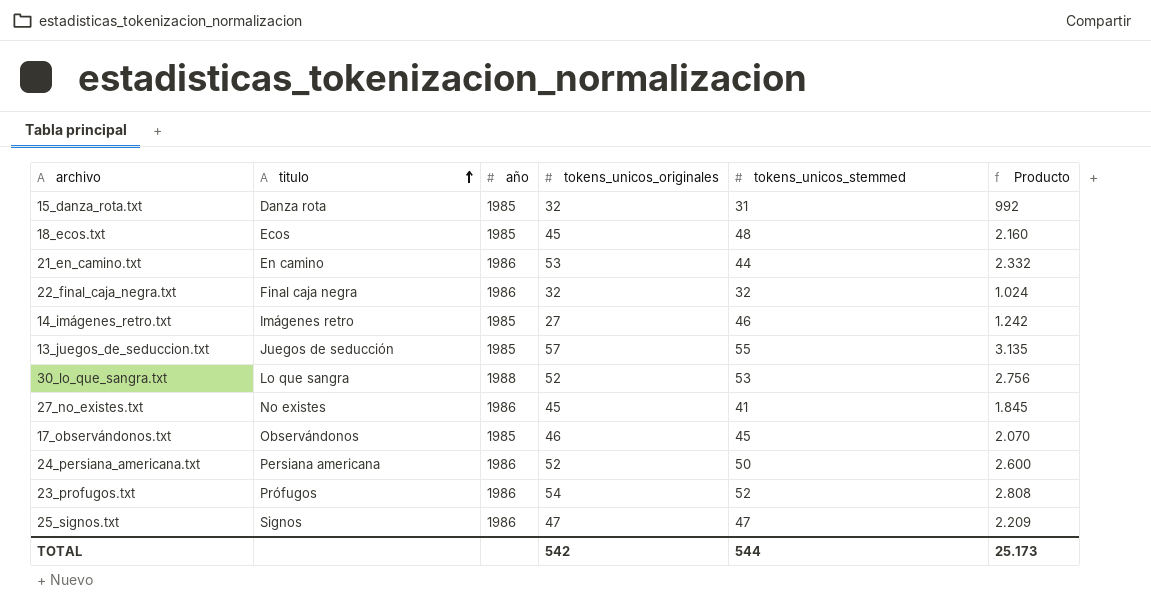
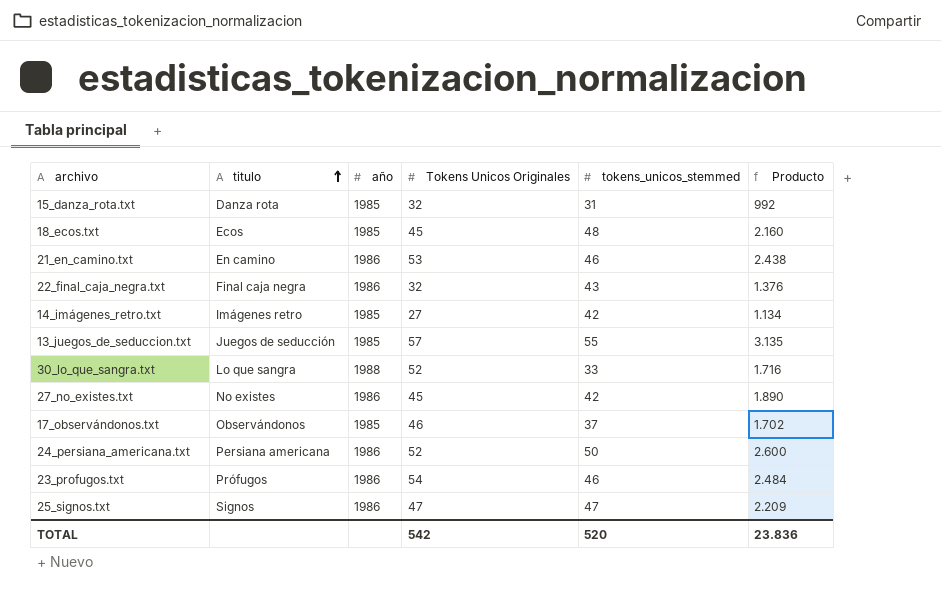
column name: tokens_unicos_originales -> Tokens Unicos Originales
21_en_camino.txt | tokens_unicos_stemmed: 44 -> 46
21_en_camino.txt | Producto: 2.332 -> 2.438
22_final_caja_negra.txt | tokens_unicos_stemmed: 32 -> 43
22_final_caja_negra.txt | Producto: 1.024 -> 1.376
14_imágenes_retro.txt | tokens_unicos_stemmed: 46 -> 42
14_imágenes_retro.txt | Producto: 1.242 -> 1.134
30_lo_que_sangra.txt | tokens_unicos_stemmed: 53 -> 33
30_lo_que_sangra.txt | Producto: 2.756 -> 1.716
27_no_existes.txt | tokens_unicos_stemmed: 41 -> 42
27_no_existes.txt | Producto: 1.845 -> 1.890
17_observándonos.txt | tokens_unicos_stemmed: 45 -> 37
17_observándonos.txt | Producto: 2.070 -> 1.702
23_profugos.txt | tokens_unicos_stemmed: 52 -> 46
23_profugos.txt | Producto: 2.808 -> 2.484
TOTAL | tokens_unicos_stemmed: 544 -> 520
TOTAL | Producto: 25.173 -> 23.836

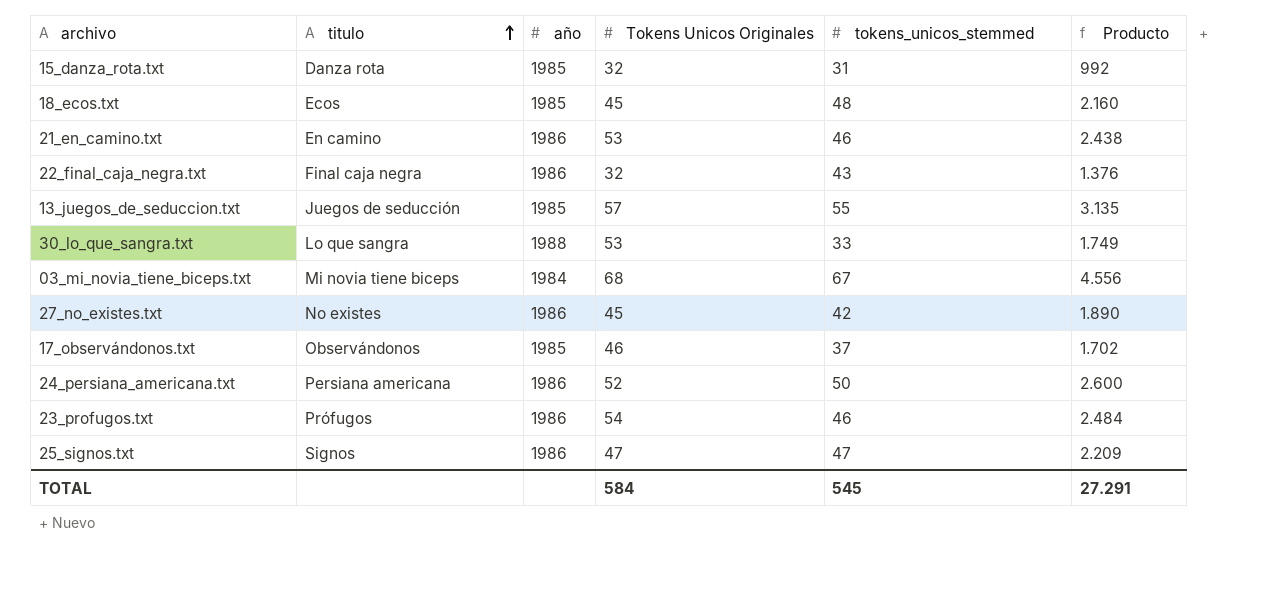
row 14_imágenes_retro.txt: Imágenes retro | 1985 | 27 | 42 | 1.134 -> none
30_lo_que_sangra.txt | Tokens Unicos Originales: 52 -> 53
30_lo_que_sangra.txt | Producto: 1.716 -> 1.749
row 03_mi_novia_tiene_biceps.txt: none -> Mi novia tiene biceps | 1984 | 68 | 67 | 4.556
TOTAL | Tokens Unicos Originales: 542 -> 584
TOTAL | tokens_unicos_stemmed: 520 -> 545
TOTAL | Producto: 23.836 -> 27.291

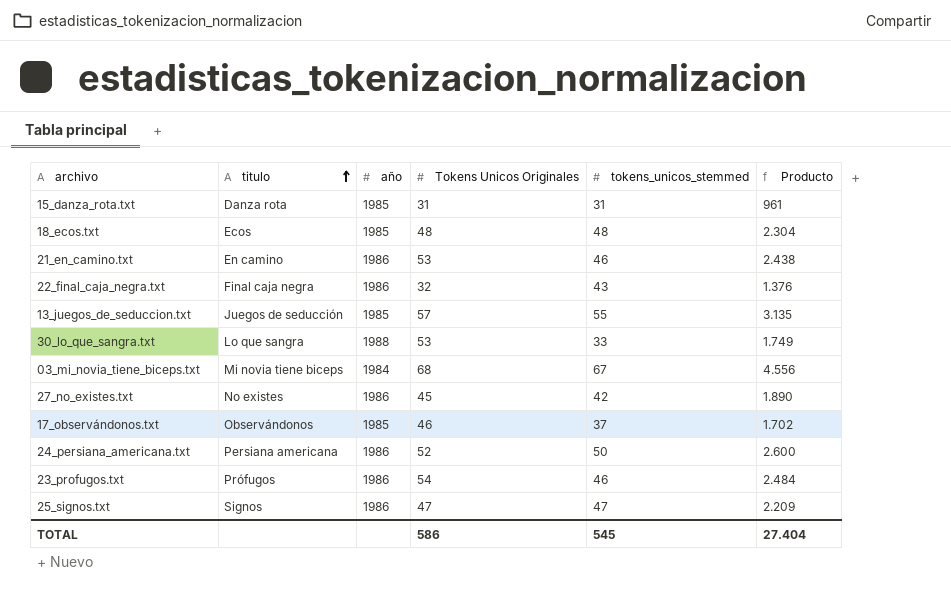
15_danza_rota.txt | Tokens Unicos Originales: 32 -> 31
15_danza_rota.txt | Producto: 992 -> 961
18_ecos.txt | Tokens Unicos Originales: 45 -> 48
18_ecos.txt | Producto: 2.160 -> 2.304
TOTAL | Tokens Unicos Originales: 584 -> 586
TOTAL | Producto: 27.291 -> 27.404

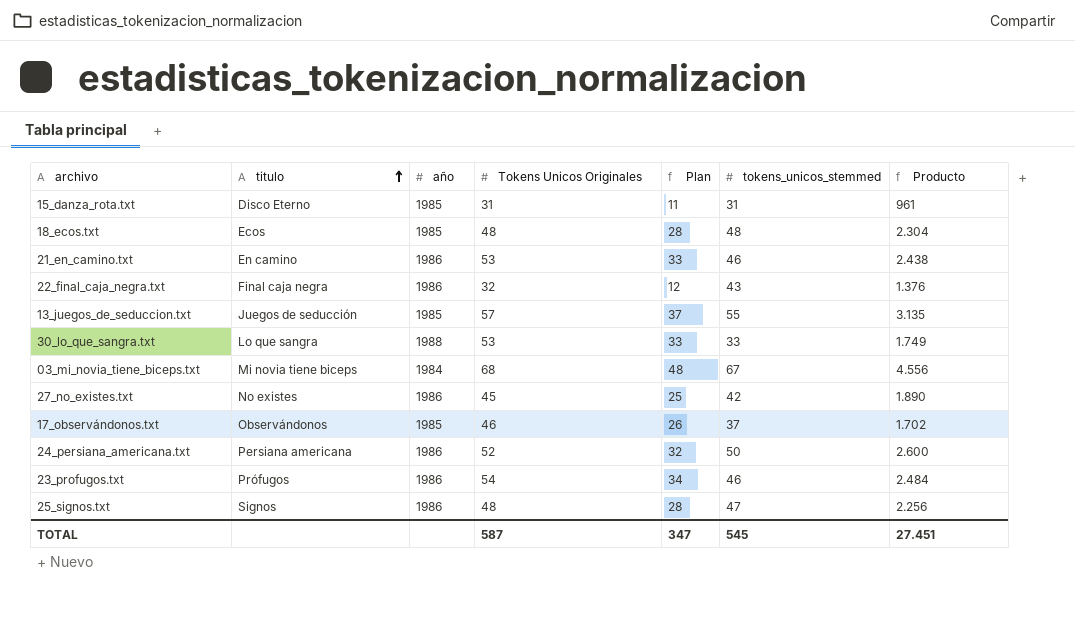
column Plan | formula: none -> [Tokens Unicos Originales] - 20
15_danza_rota.txt | titulo: Danza rota -> Disco Eterno
25_signos.txt | Tokens Unicos Originales: 47 -> 48
25_signos.txt | Producto: 2.209 -> 2.256
TOTAL | Tokens Unicos Originales: 586 -> 587
TOTAL | Producto: 27.404 -> 27.451

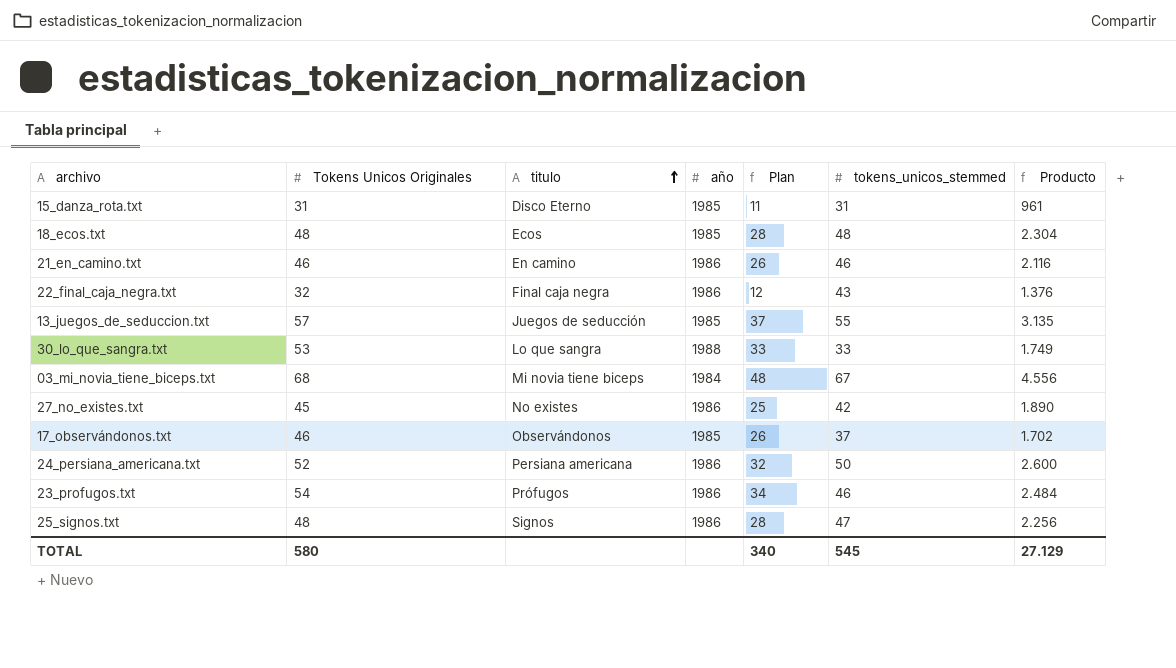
column Tokens Unicos Originales | position: 4 -> 2
21_en_camino.txt | Tokens Unicos Originales: 53 -> 46
21_en_camino.txt | Plan: 33 -> 26
21_en_camino.txt | Producto: 2.438 -> 2.116
TOTAL | Tokens Unicos Originales: 587 -> 580
TOTAL | Plan: 347 -> 340
TOTAL | Producto: 27.451 -> 27.129

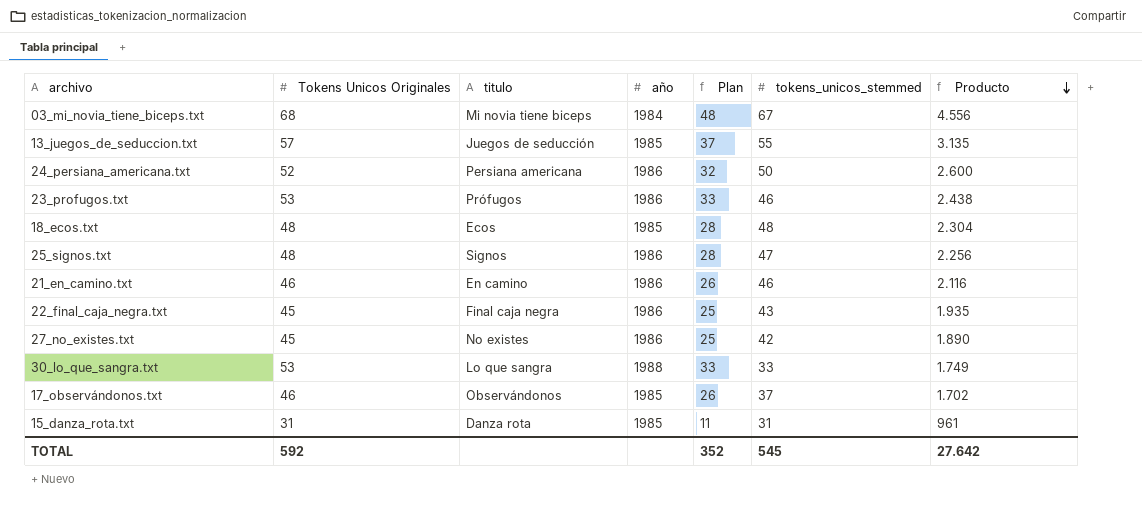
row order: titulo ascending -> Producto descending
23_profugos.txt | Tokens Unicos Originales: 54 -> 53
23_profugos.txt | Plan: 34 -> 33
23_profugos.txt | Producto: 2.484 -> 2.438
22_final_caja_negra.txt | Tokens Unicos Originales: 32 -> 45
22_final_caja_negra.txt | Plan: 12 -> 25
22_final_caja_negra.txt | Producto: 1.376 -> 1.935
15_danza_rota.txt | titulo: Disco Eterno -> Danza rota
TOTAL | Tokens Unicos Originales: 580 -> 592
TOTAL | Plan: 340 -> 352
TOTAL | Producto: 27.129 -> 27.642

